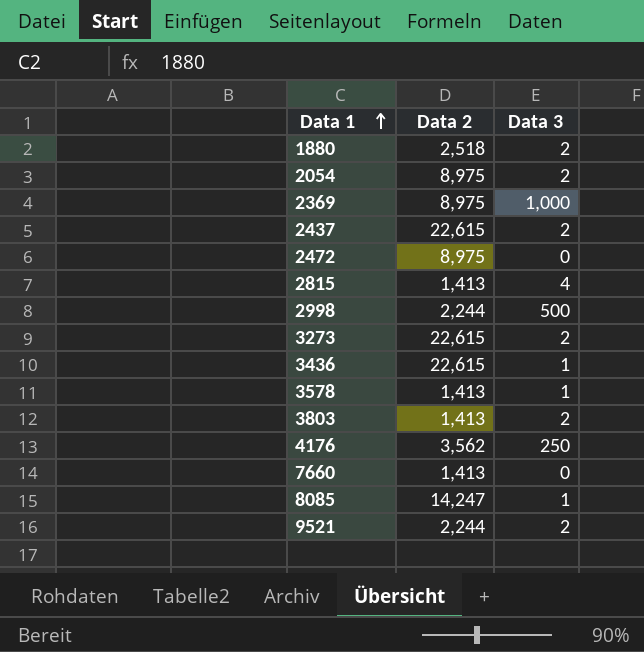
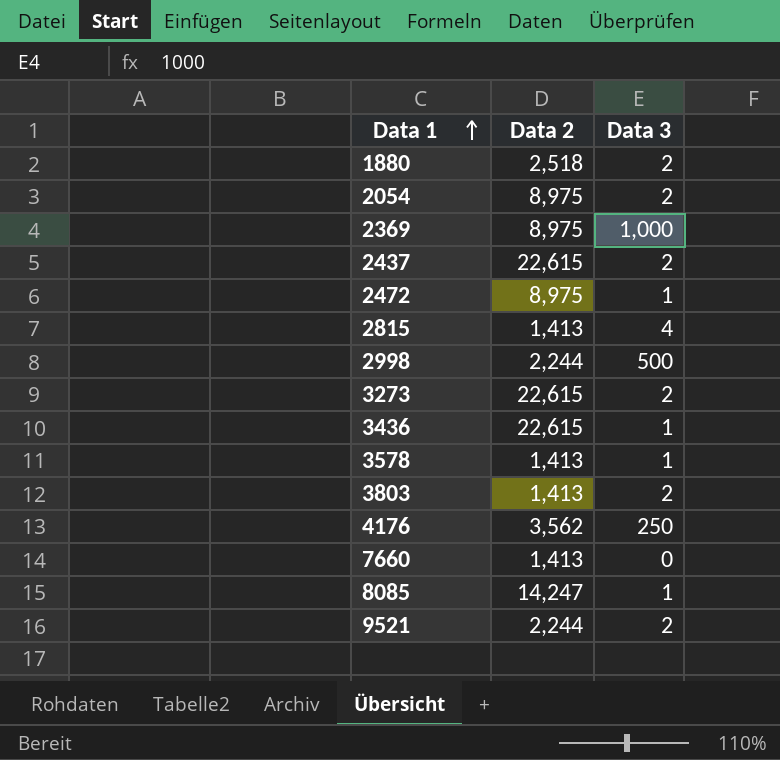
2472 | Data 3: 0 -> 1

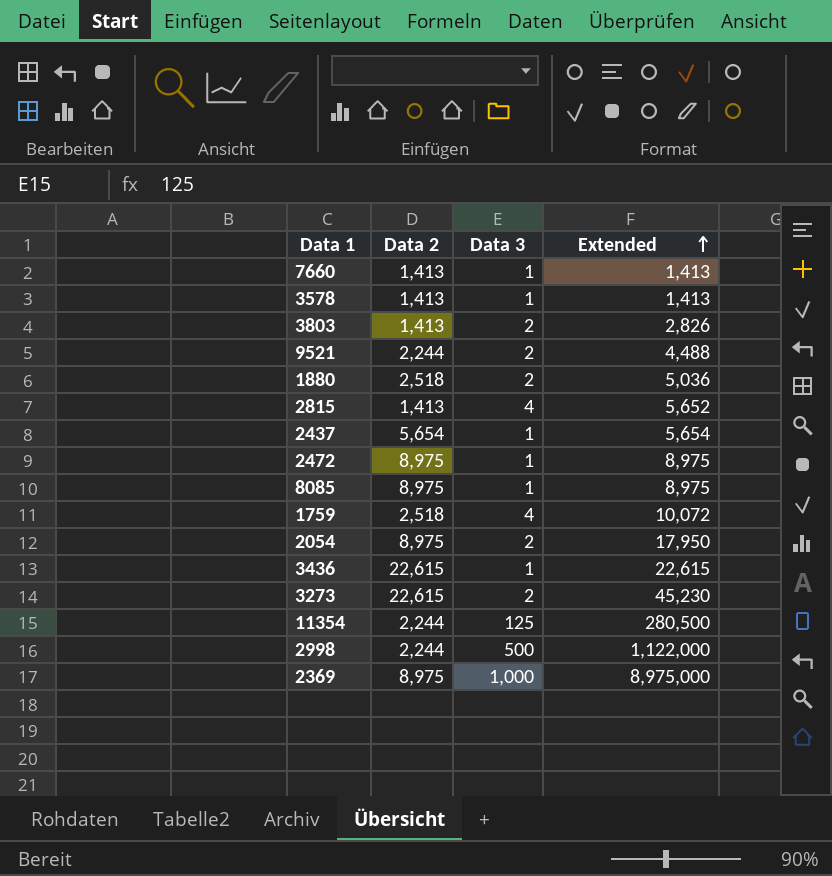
row order: Data 1 ascending -> Extended ascending
column Extended | formula: none -> [Data 2] * [Data 3]
row 4176: 3,562 | 250 -> none
7660 | Data 3: 0 -> 1
2437 | Data 2: 22,615 -> 5,654
2437 | Data 3: 2 -> 1
8085 | Data 2: 14,247 -> 8,975
row 1759: none -> 2,518 | 4 | 10,072
row 11354: none -> 2,244 | 125 | 280,500

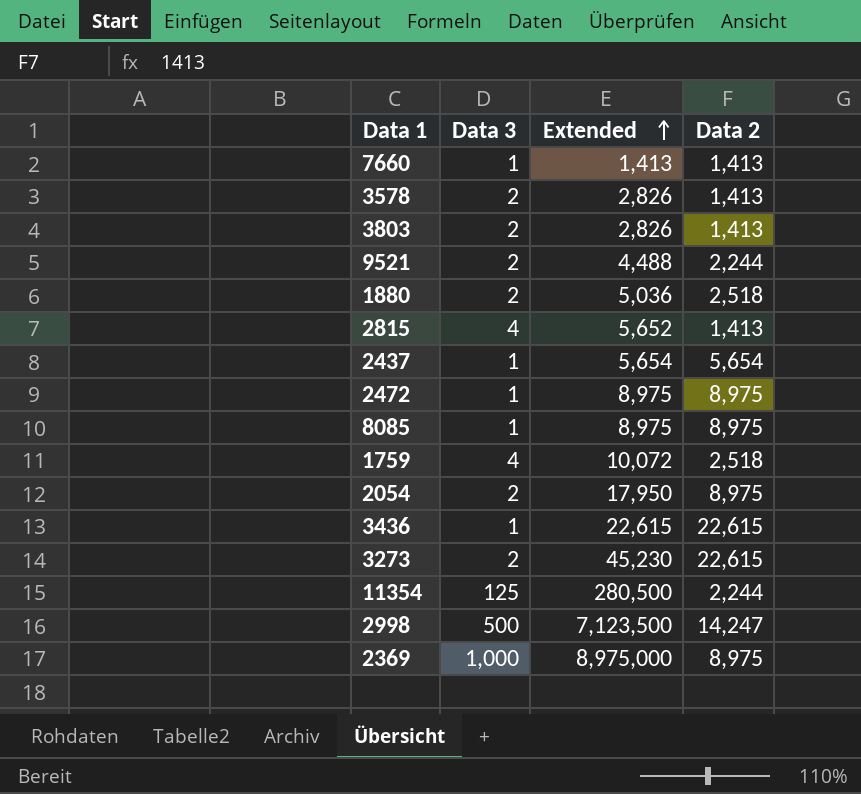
column Data 2 | position: 2 -> 4
3578 | Data 3: 1 -> 2
3578 | Extended: 1,413 -> 2,826
2998 | Extended: 1,122,000 -> 7,123,500
2998 | Data 2: 2,244 -> 14,247

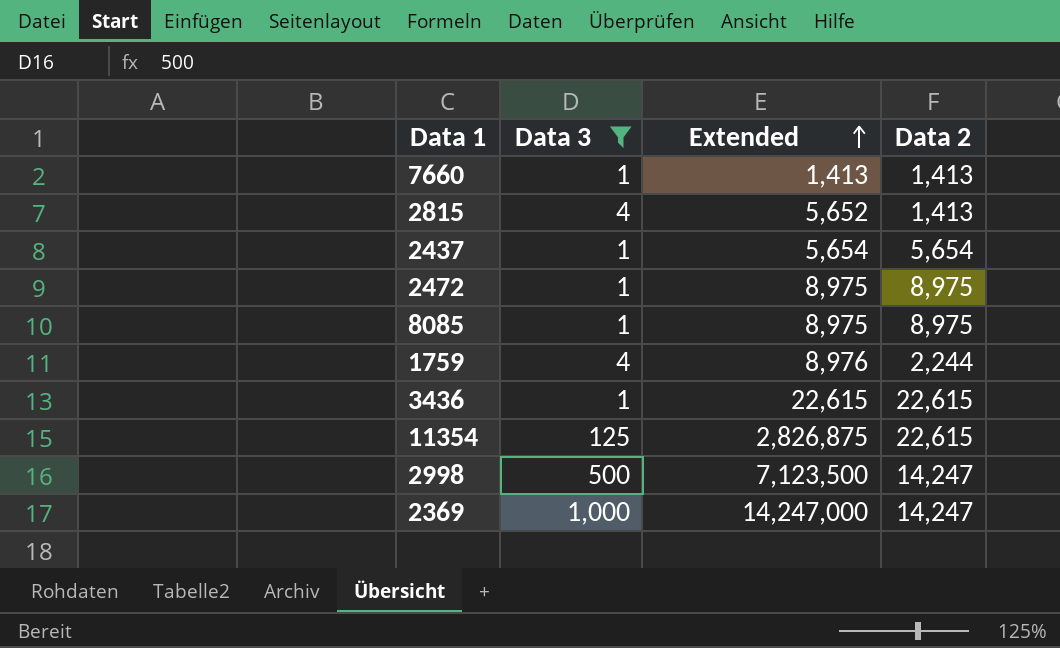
filter: none -> Data 3 != 2
1759 | Extended: 10,072 -> 8,976
1759 | Data 2: 2,518 -> 2,244
11354 | Extended: 280,500 -> 2,826,875
11354 | Data 2: 2,244 -> 22,615
2369 | Extended: 8,975,000 -> 14,247,000
2369 | Data 2: 8,975 -> 14,247

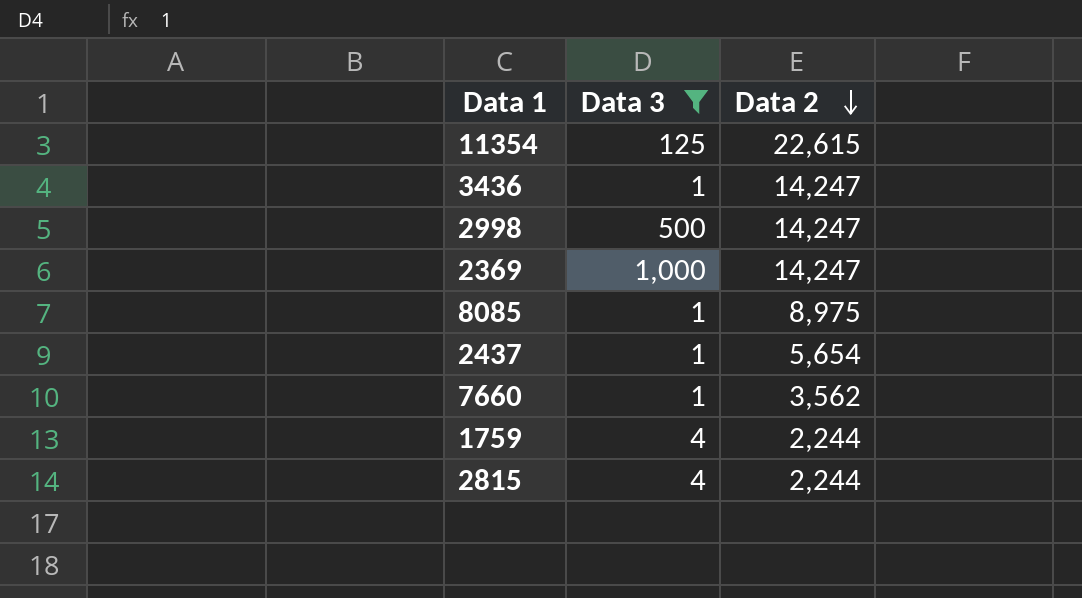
row order: Extended ascending -> Data 2 descending
column Extended | formula: [Data 3] * [Data 2] -> none
row 2472: 1 | 8,975 | 8,975 -> none
3436 | Data 2: 22,615 -> 14,247
7660 | Data 2: 1,413 -> 3,562
2815 | Data 2: 1,413 -> 2,244

